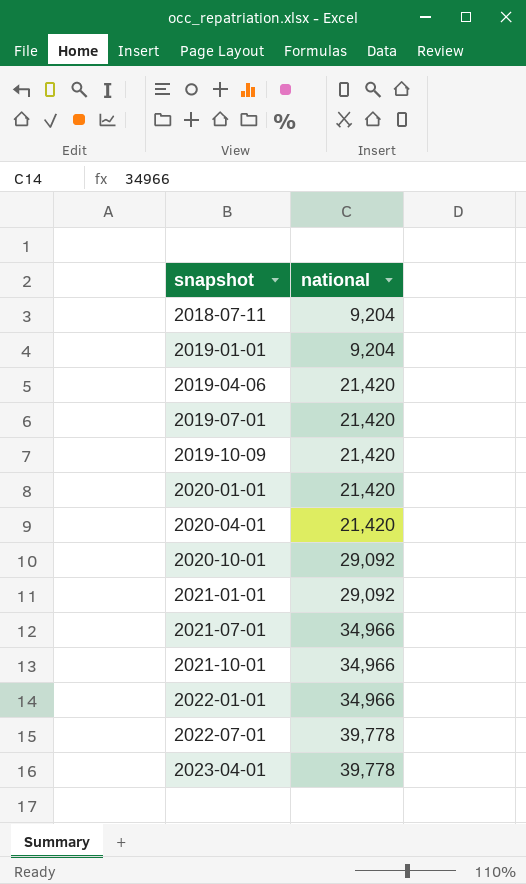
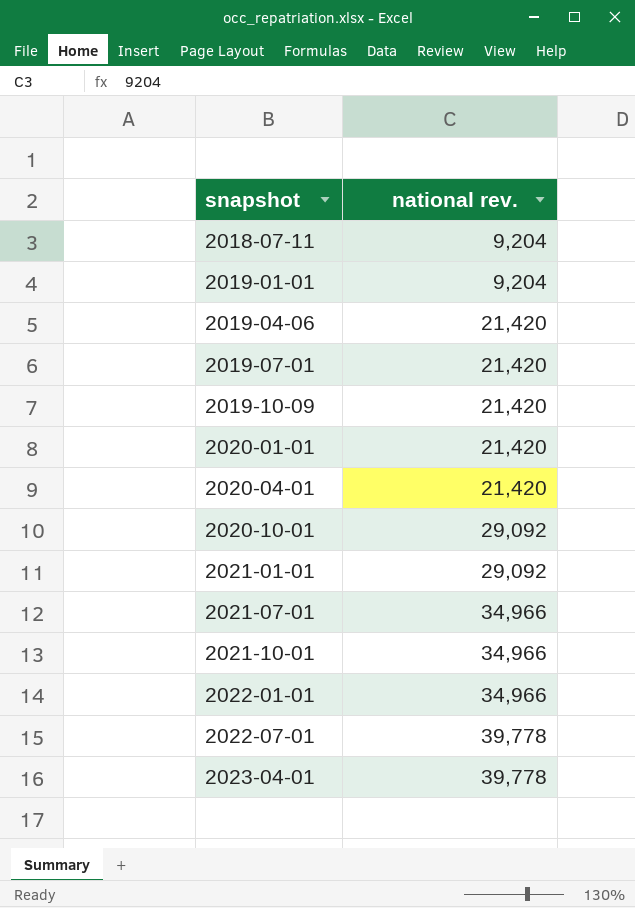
column name: national -> national rev.

